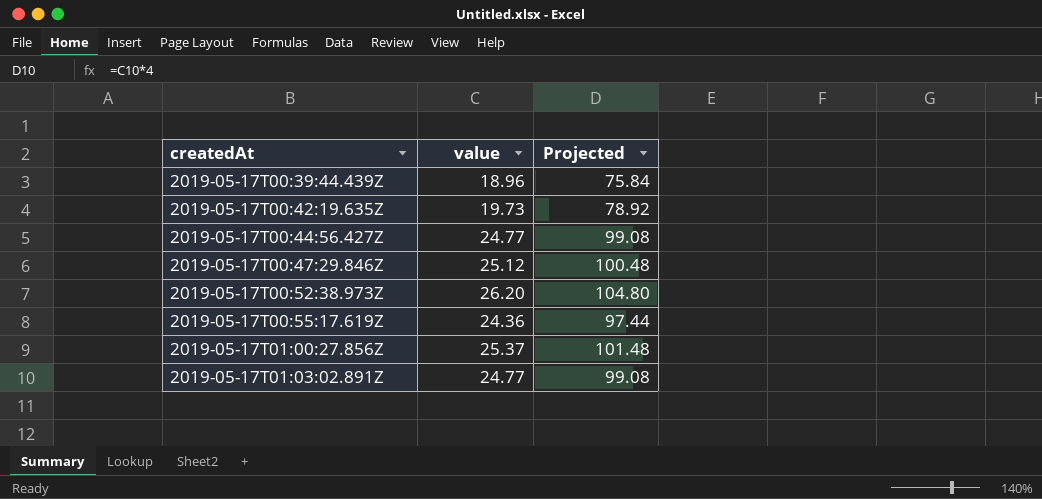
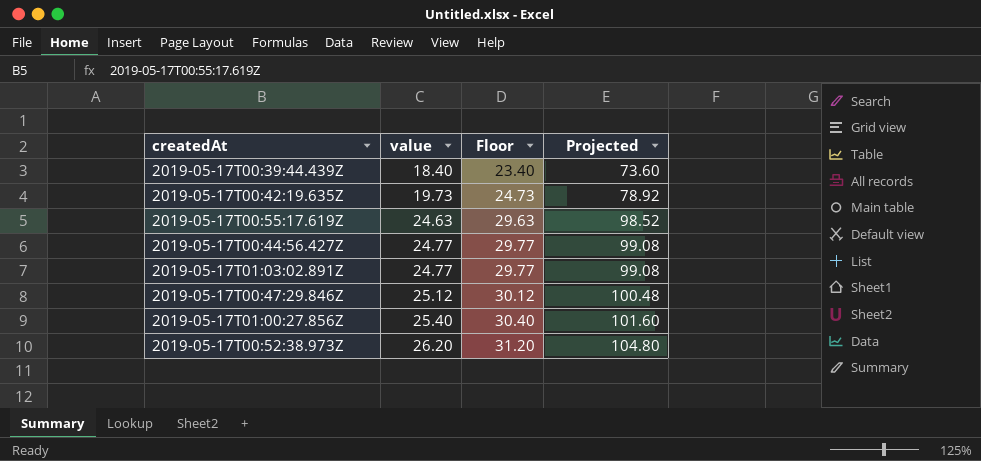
row order: createdAt ascending -> value ascending
column Floor | formula: none -> [value] + 5
2019-05-17T00:39:44.439Z | value: 18.96 -> 18.40
2019-05-17T00:39:44.439Z | Projected: 75.84 -> 73.60
2019-05-17T00:55:17.619Z | value: 24.36 -> 24.63
2019-05-17T00:55:17.619Z | Projected: 97.44 -> 98.52
2019-05-17T01:00:27.856Z | value: 25.37 -> 25.40
2019-05-17T01:00:27.856Z | Projected: 101.48 -> 101.60

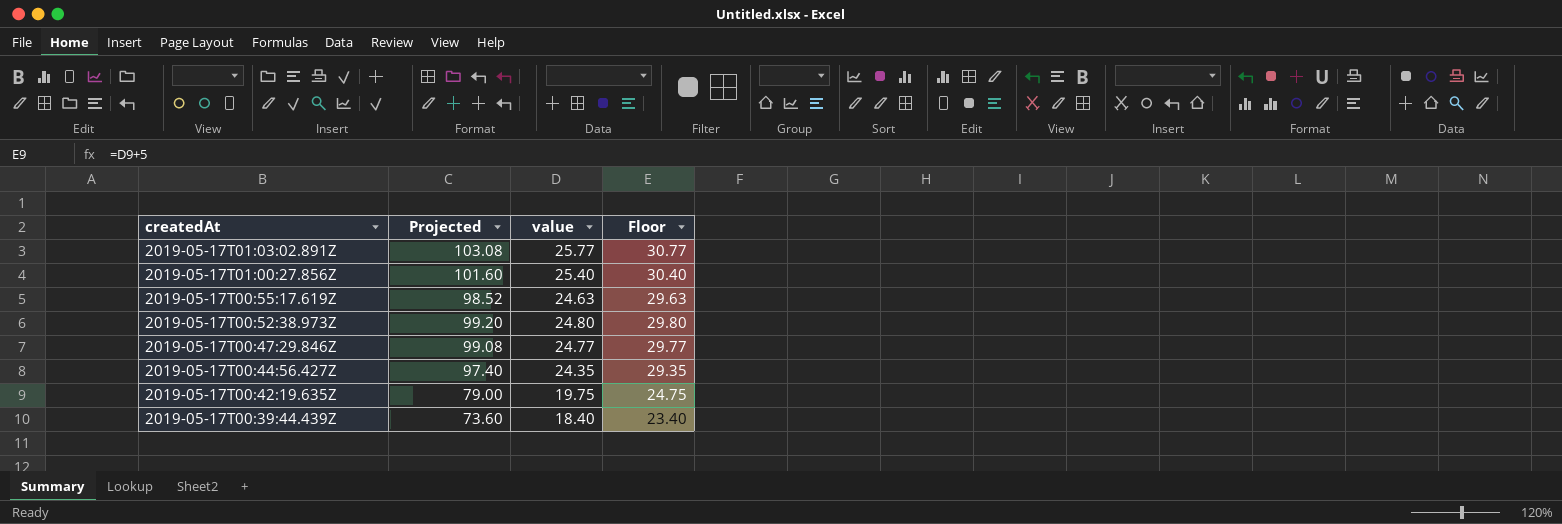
row order: value ascending -> createdAt descending
column Projected | position: 4 -> 2
2019-05-17T01:03:02.891Z | Projected: 99.08 -> 103.08
2019-05-17T01:03:02.891Z | value: 24.77 -> 25.77
2019-05-17T01:03:02.891Z | Floor: 29.77 -> 30.77
2019-05-17T00:52:38.973Z | Projected: 104.80 -> 99.20
2019-05-17T00:52:38.973Z | value: 26.20 -> 24.80
2019-05-17T00:52:38.973Z | Floor: 31.20 -> 29.80
2019-05-17T00:47:29.846Z | Projected: 100.48 -> 99.08
2019-05-17T00:47:29.846Z | value: 25.12 -> 24.77
2019-05-17T00:47:29.846Z | Floor: 30.12 -> 29.77
2019-05-17T00:44:56.427Z | Projected: 99.08 -> 97.40
2019-05-17T00:44:56.427Z | value: 24.77 -> 24.35
2019-05-17T00:44:56.427Z | Floor: 29.77 -> 29.35
2019-05-17T00:42:19.635Z | Projected: 78.92 -> 79.00
2019-05-17T00:42:19.635Z | value: 19.73 -> 19.75
2019-05-17T00:42:19.635Z | Floor: 24.73 -> 24.75

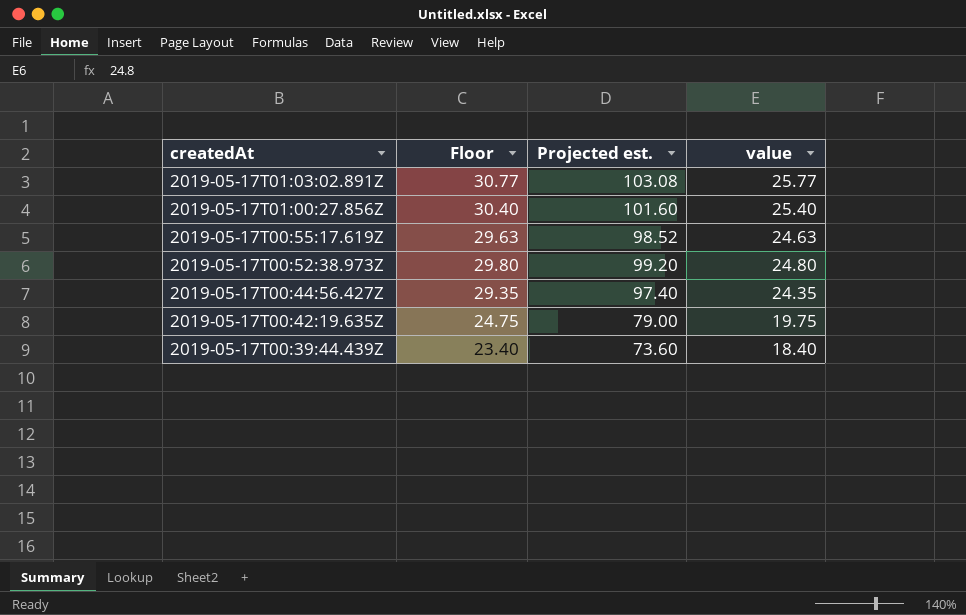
column Floor | position: 4 -> 2
column name: Projected -> Projected est.
row 2019-05-17T00:47:29.846Z: 99.08 | 24.77 | 29.77 -> none

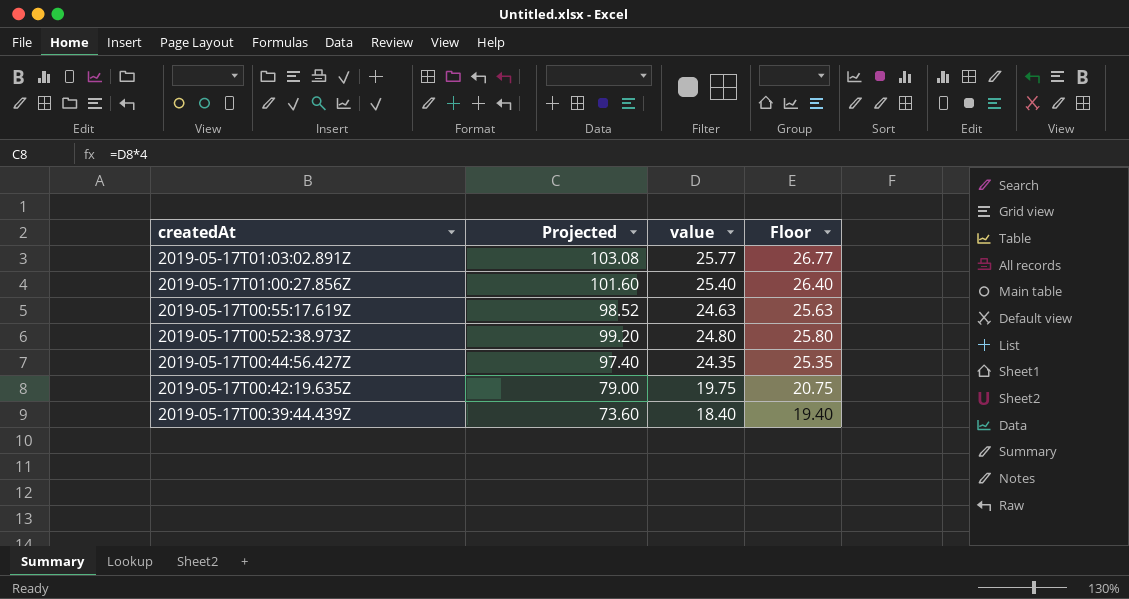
column name: Projected est. -> Projected
column Floor | formula: [value] + 5 -> [value] + 1
column Floor | position: 2 -> 4

